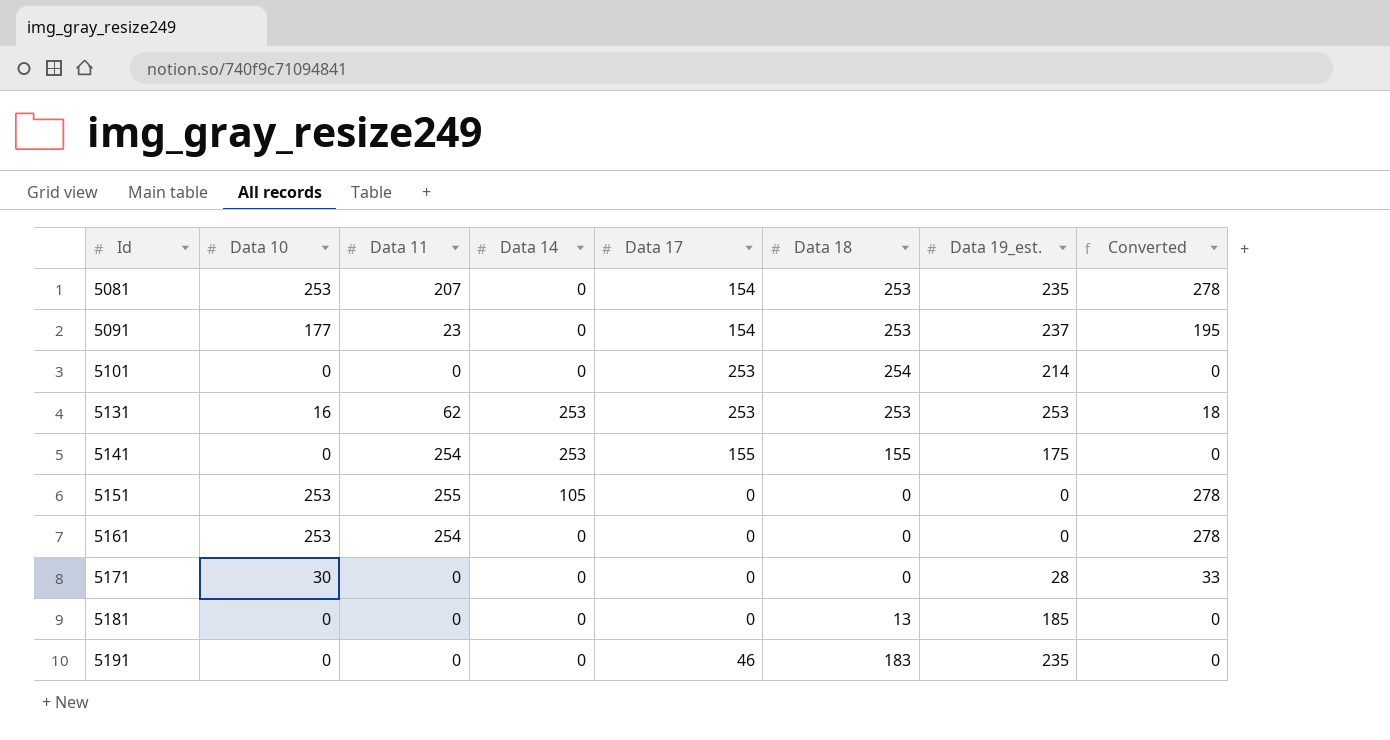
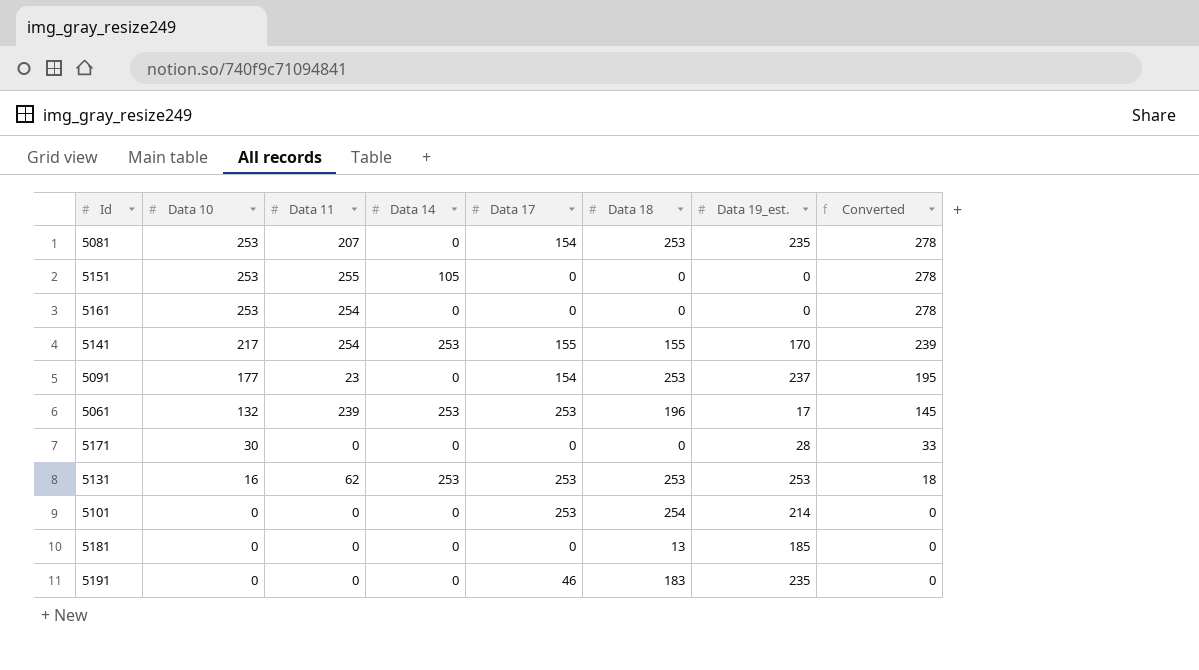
row order: Id ascending -> Data 10 descending
5141 | Data 10: 0 -> 217
5141 | Data 19_est.: 175 -> 170
5141 | Converted: 0 -> 239
row 5061: none -> 132 | 239 | 253 | 253 | 196 | 17 | 145

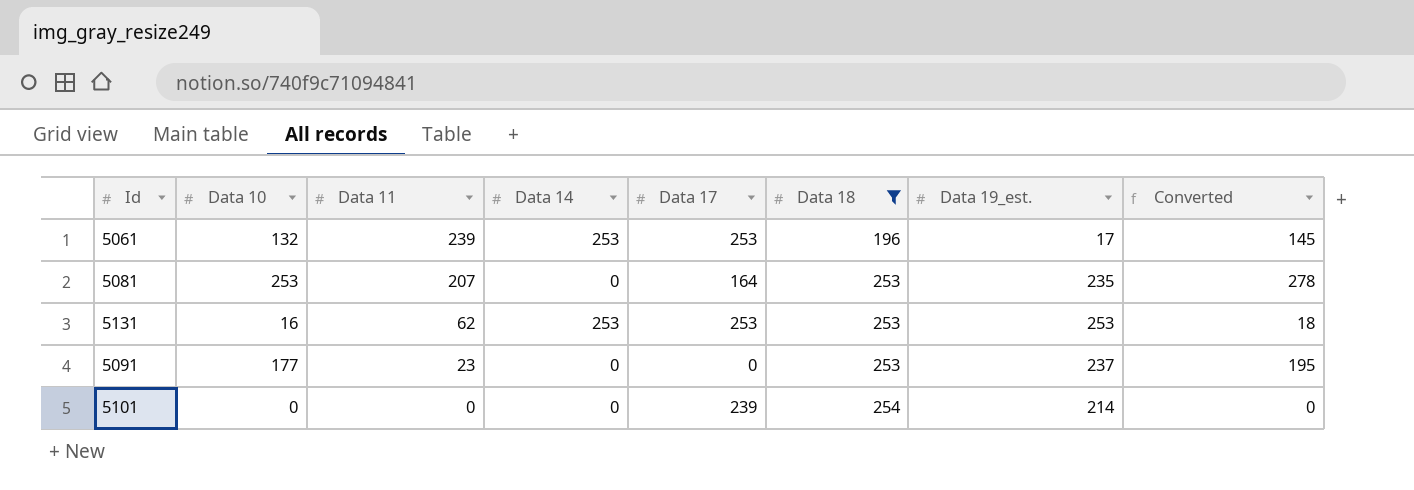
filter: none -> Data 18 >= 196
row order: Data 10 descending -> Data 11 descending
5081 | Data 17: 154 -> 164
5091 | Data 17: 154 -> 0
5101 | Data 17: 253 -> 239

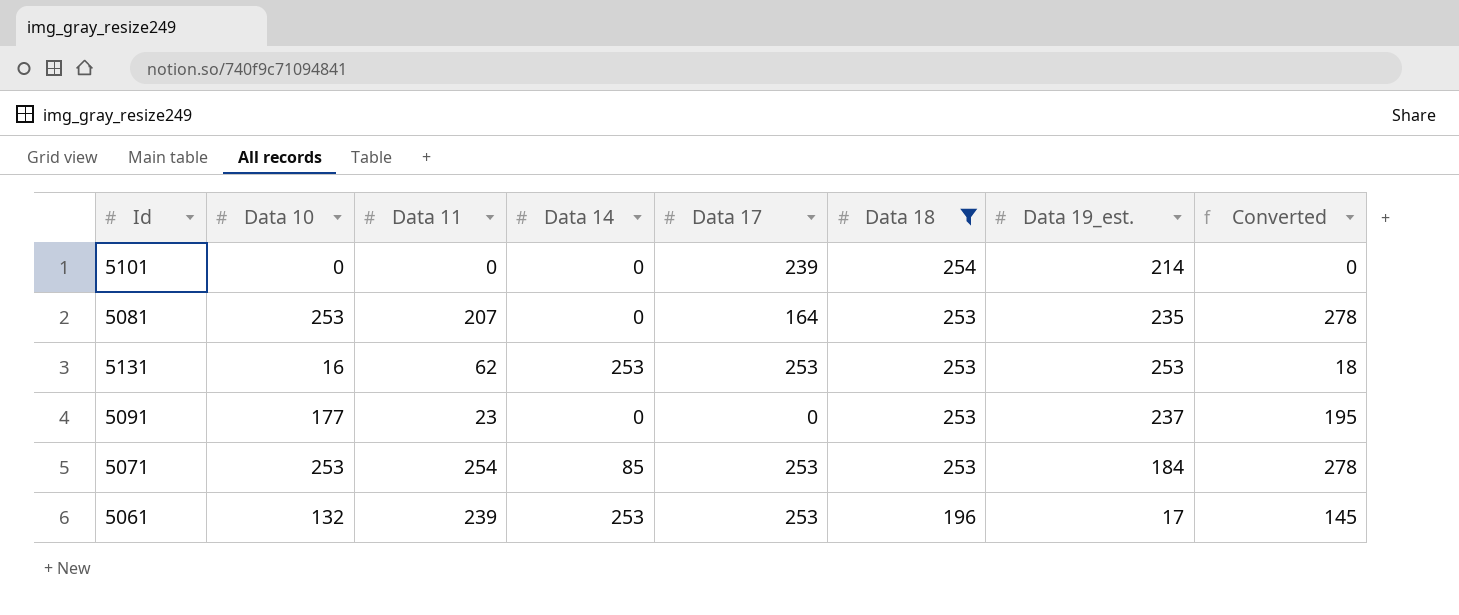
row order: Data 11 descending -> Data 18 descending
row 5071: none -> 253 | 254 | 85 | 253 | 253 | 184 | 278

